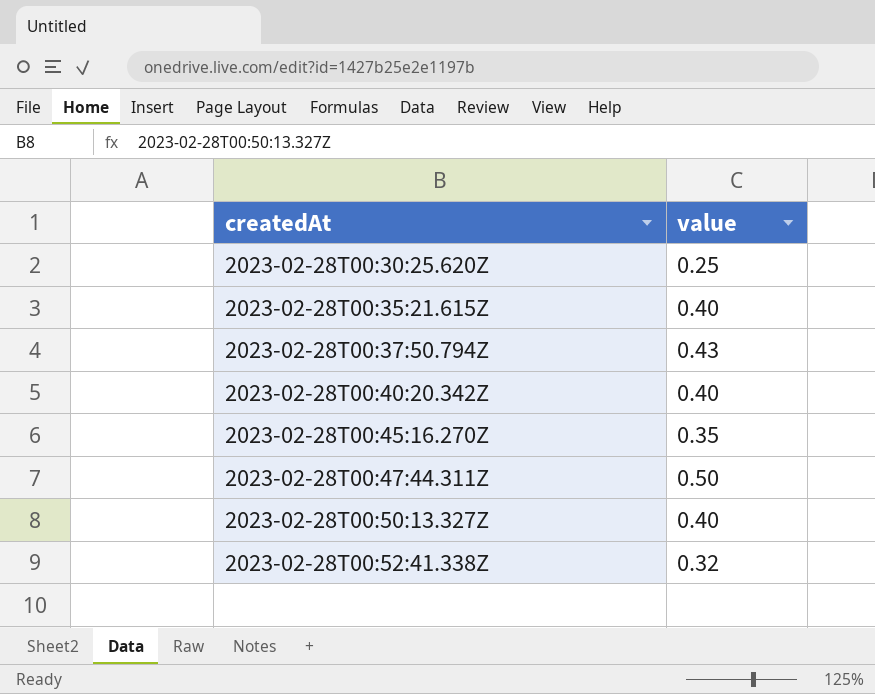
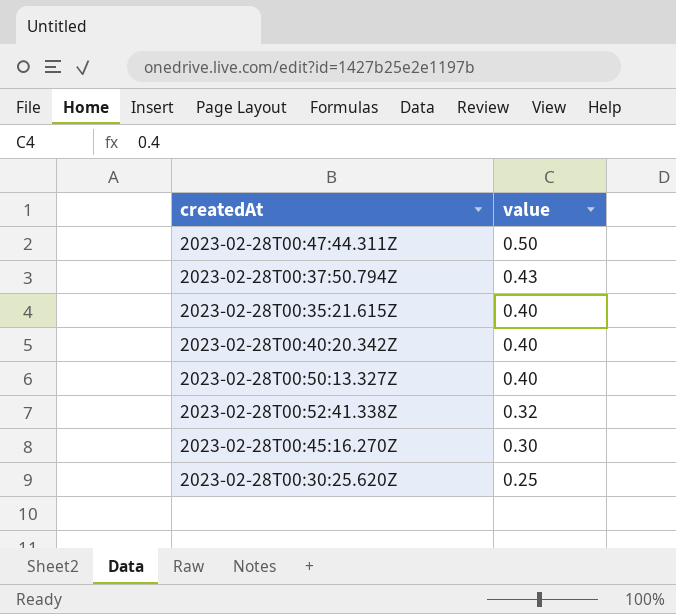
row order: createdAt ascending -> value descending
2023-02-28T00:45:16.270Z | value: 0.35 -> 0.30

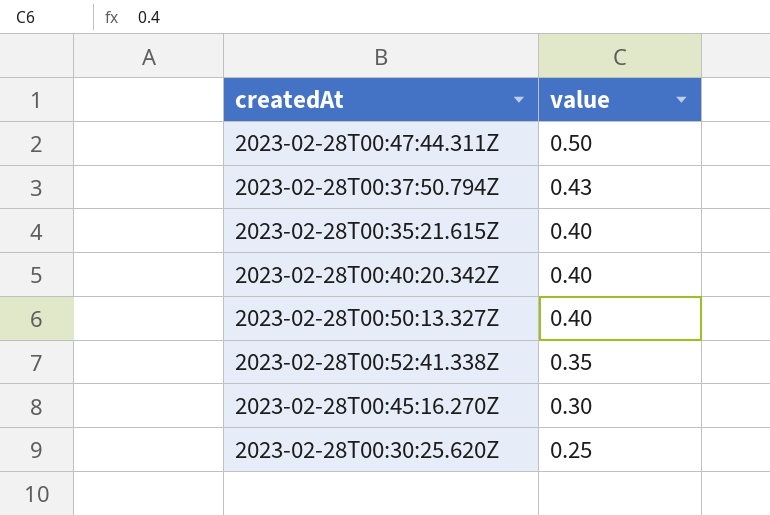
2023-02-28T00:52:41.338Z | value: 0.32 -> 0.35

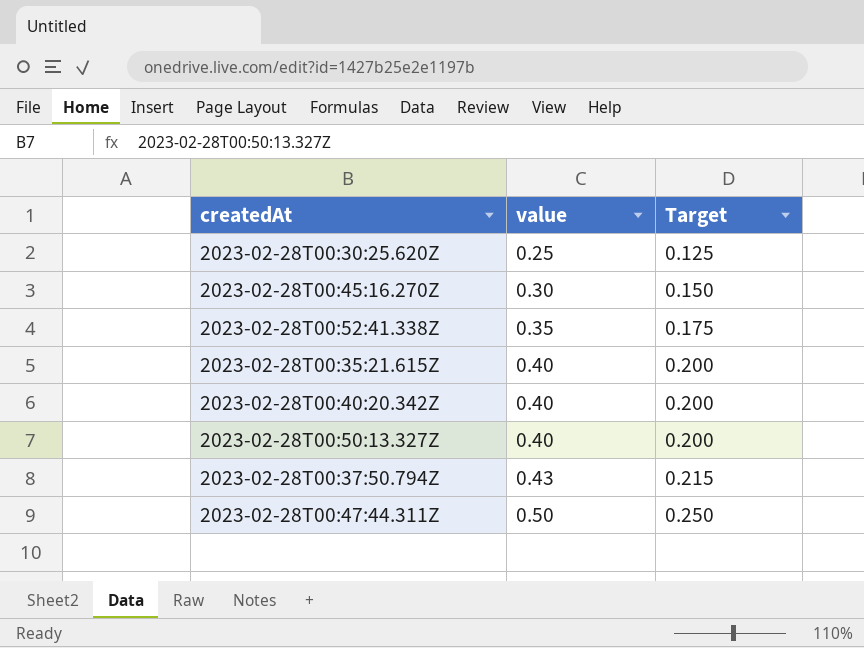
row order: value descending -> value ascending
column Target | formula: none -> [value] * 0.5

